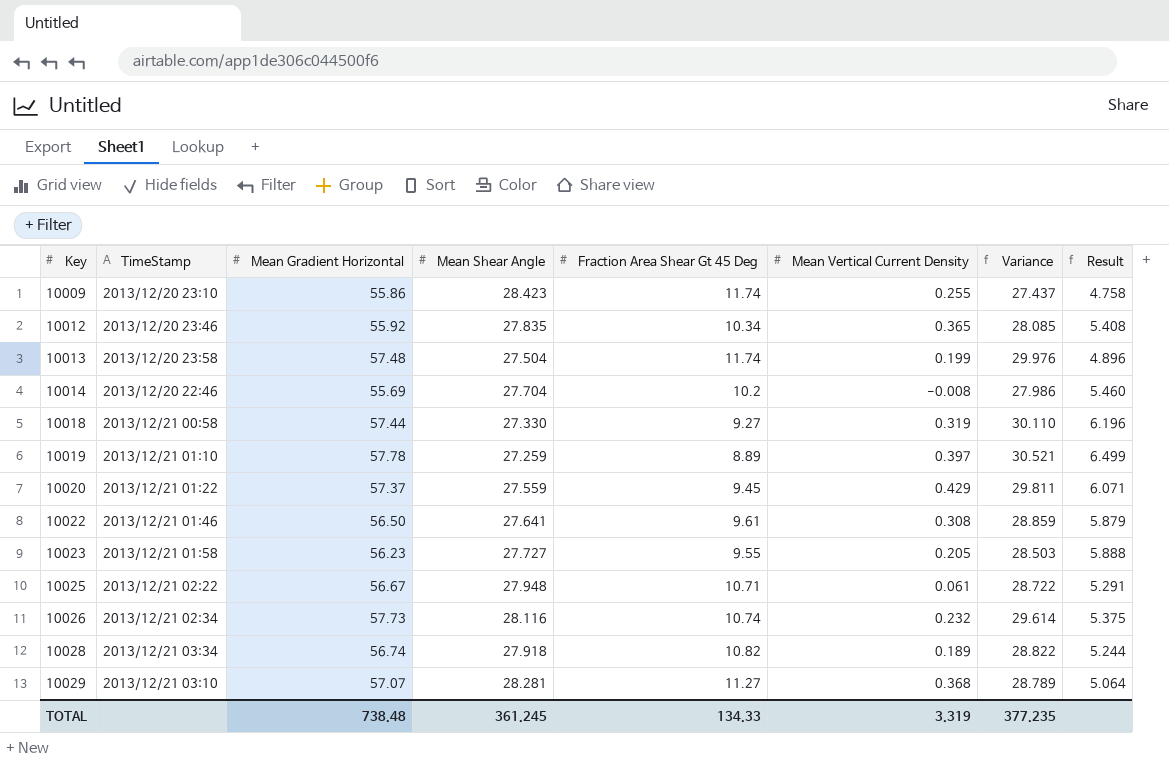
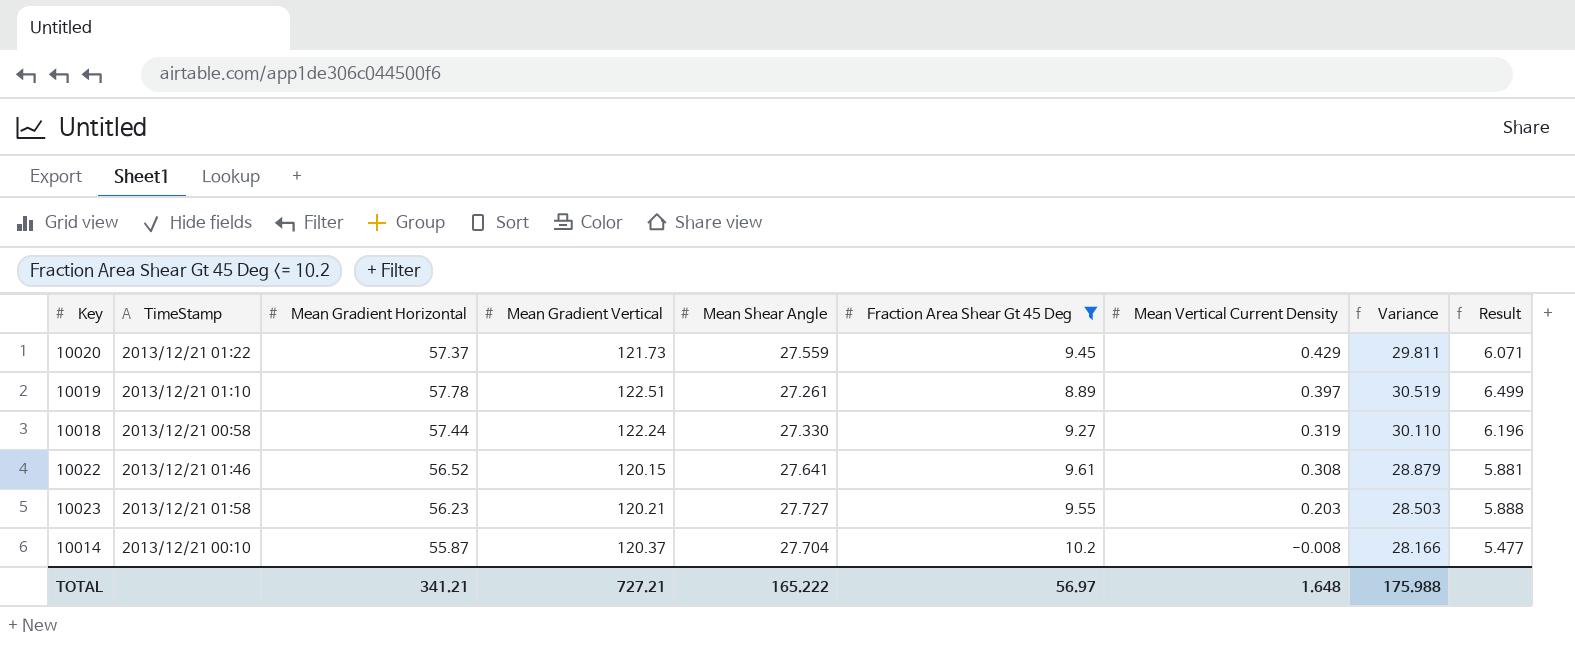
filter: none -> Fraction Area Shear Gt 45 Deg <= 10.2
row order: Key ascending -> Mean Vertical Current Density descending
column Mean Gradient Vertical | position: none -> 4
10019 | Mean Shear Angle: 27.259 -> 27.261
10019 | Variance: 30.521 -> 30.519
10022 | Mean Gradient Horizontal: 56.50 -> 56.52
10022 | Variance: 28.859 -> 28.879
10022 | Result: 5.879 -> 5.881
10023 | Mean Vertical Current Density: 0.205 -> 0.203
10014 | TimeStamp: 2013/12/20 22:46 -> 2013/12/21 00:10
10014 | Mean Gradient Horizontal: 55.69 -> 55.87
10014 | Variance: 27.986 -> 28.166
10014 | Result: 5.460 -> 5.477
TOTAL | Mean Gradient Horizontal: 738.48 -> 341.21
TOTAL | Mean Shear Angle: 361.245 -> 165.222
TOTAL | Fraction Area Shear Gt 45 Deg: 134.33 -> 56.97
TOTAL | Mean Vertical Current Density: 3.319 -> 1.648
TOTAL | Variance: 377.235 -> 175.988

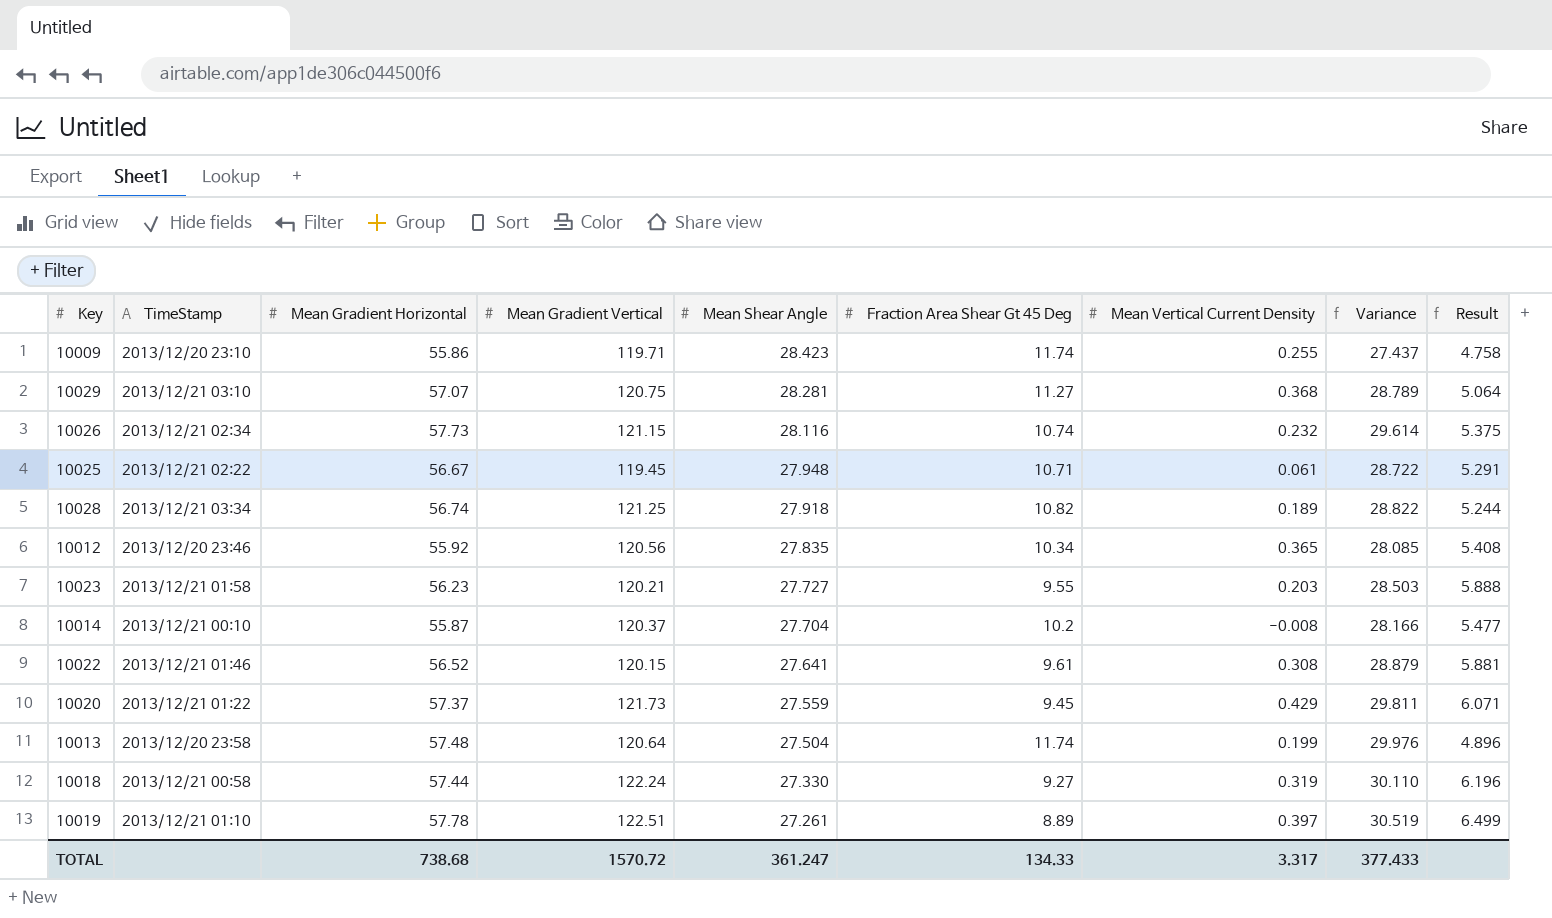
filter: Fraction Area Shear Gt 45 Deg <= 10.2 -> none
row order: Mean Vertical Current Density descending -> Mean Shear Angle descending
TOTAL | Mean Gradient Horizontal: 341.21 -> 738.68
TOTAL | Mean Gradient Vertical: 727.21 -> 1570.72
TOTAL | Mean Shear Angle: 165.222 -> 361.247
TOTAL | Fraction Area Shear Gt 45 Deg: 56.97 -> 134.33
TOTAL | Mean Vertical Current Density: 1.648 -> 3.317
TOTAL | Variance: 175.988 -> 377.433

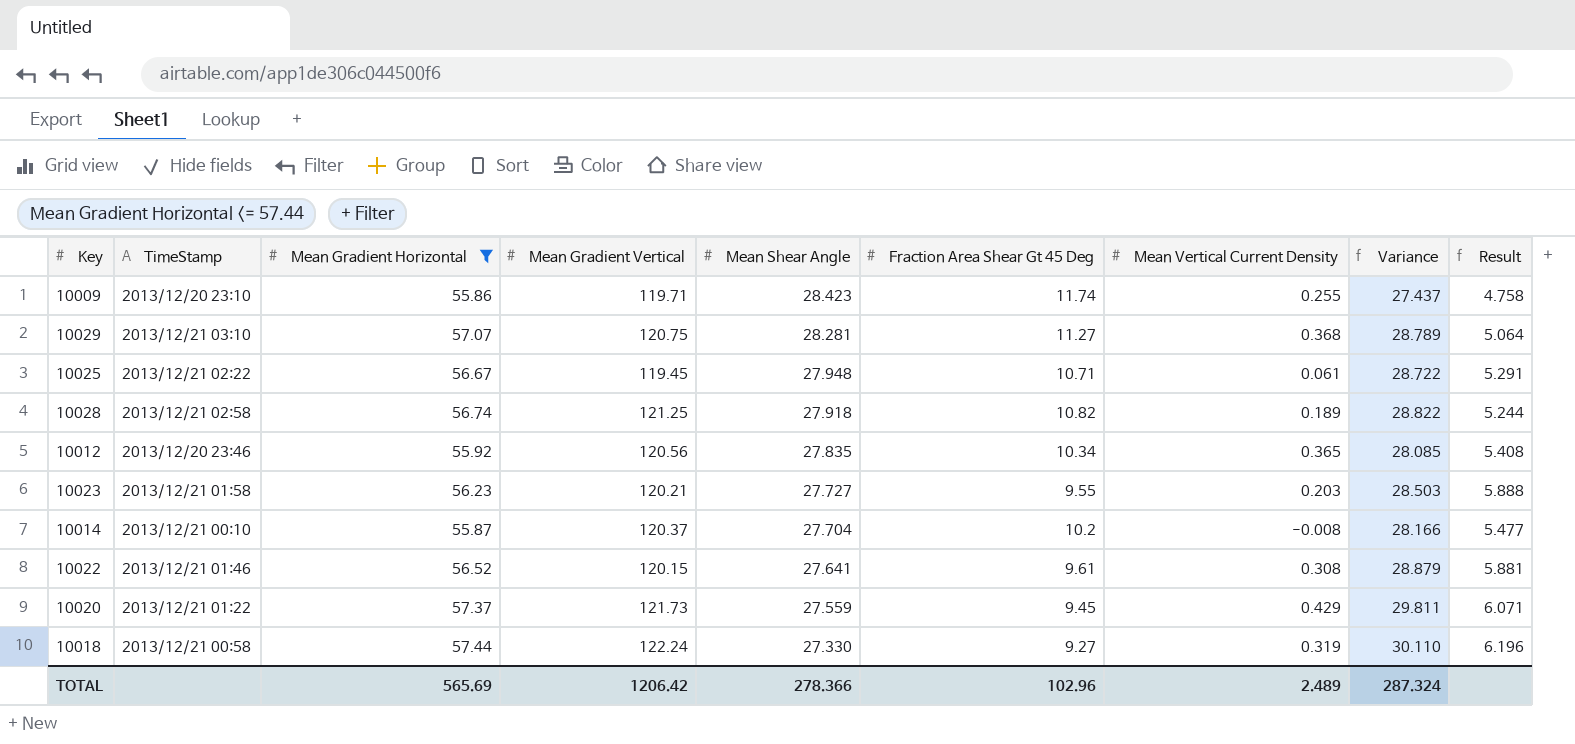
filter: none -> Mean Gradient Horizontal <= 57.44
10028 | TimeStamp: 2013/12/21 03:34 -> 2013/12/21 02:58
TOTAL | Mean Gradient Horizontal: 738.68 -> 565.69
TOTAL | Mean Gradient Vertical: 1570.72 -> 1206.42
TOTAL | Mean Shear Angle: 361.247 -> 278.366
TOTAL | Fraction Area Shear Gt 45 Deg: 134.33 -> 102.96
TOTAL | Mean Vertical Current Density: 3.317 -> 2.489
TOTAL | Variance: 377.433 -> 287.324

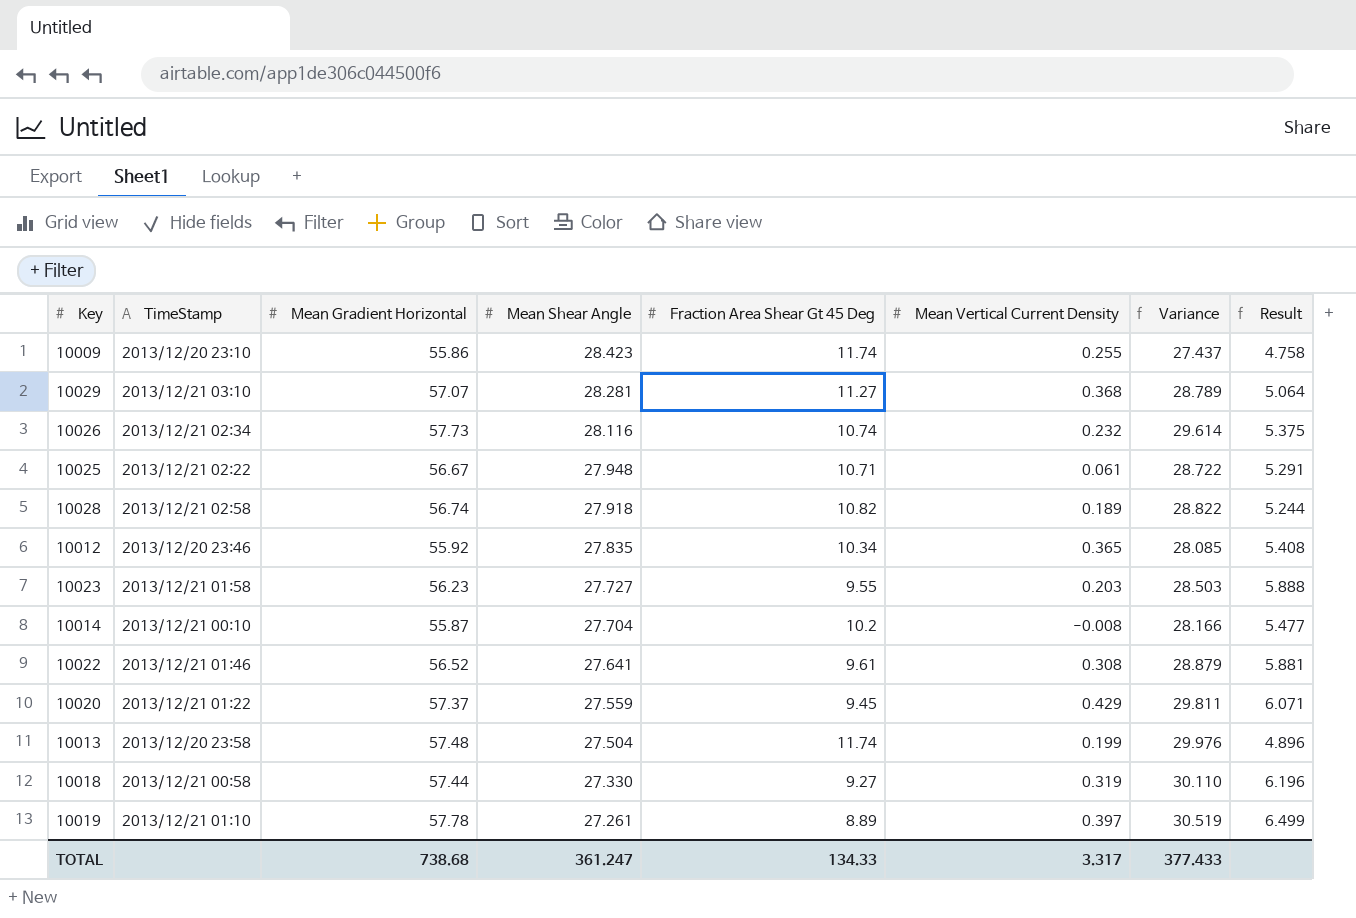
filter: Mean Gradient Horizontal <= 57.44 -> none
column Mean Gradient Vertical | position: 4 -> none
TOTAL | Mean Gradient Horizontal: 565.69 -> 738.68
TOTAL | Mean Shear Angle: 278.366 -> 361.247
TOTAL | Fraction Area Shear Gt 45 Deg: 102.96 -> 134.33
TOTAL | Mean Vertical Current Density: 2.489 -> 3.317
TOTAL | Variance: 287.324 -> 377.433

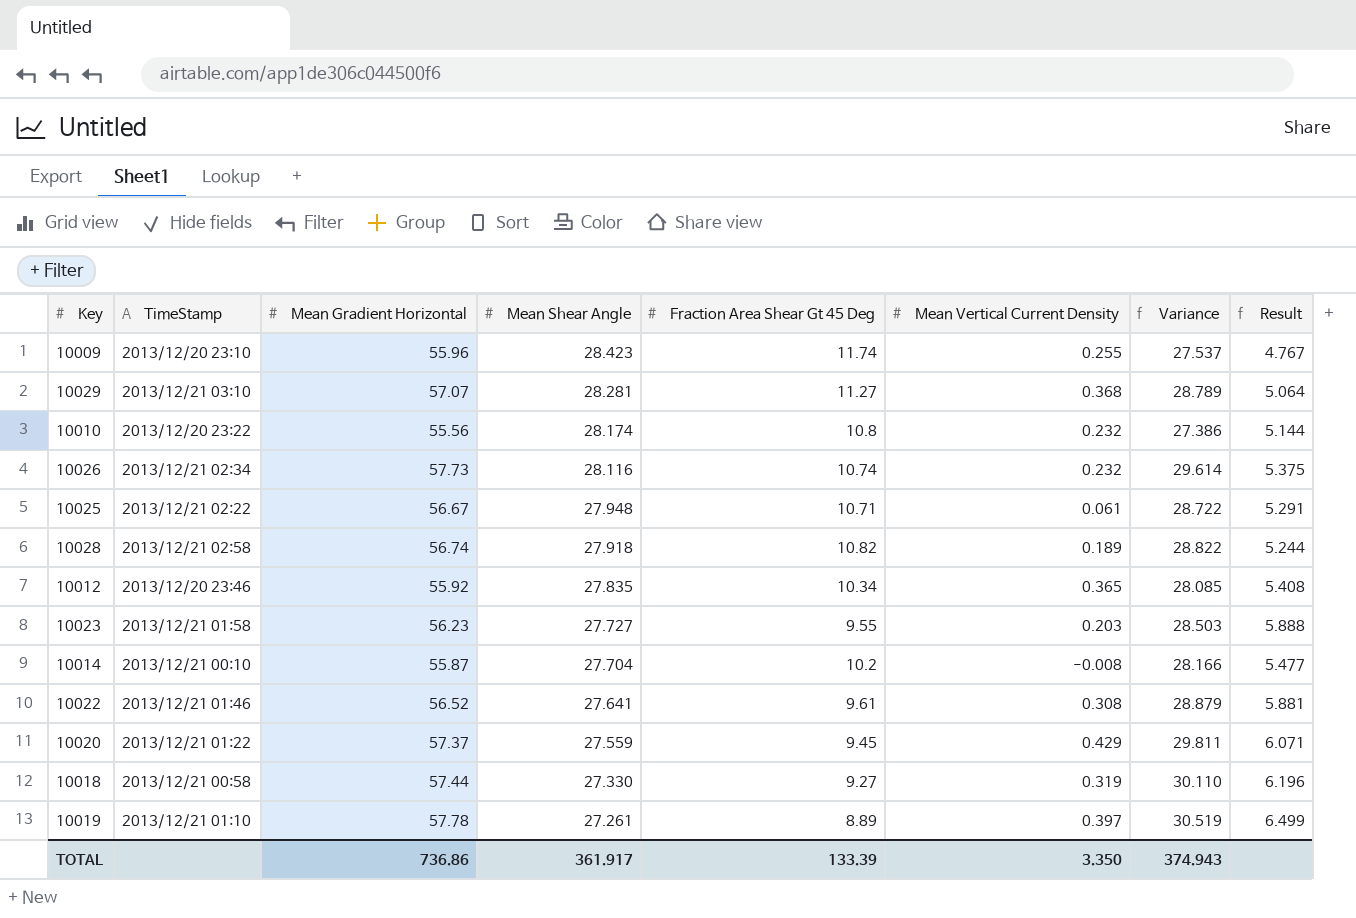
row 10013: 2013/12/20 23:58 | 57.48 | 27.504 | 11.74 | 0.199 | 29.976 | 4.896 -> none
10009 | Mean Gradient Horizontal: 55.86 -> 55.96
10009 | Variance: 27.437 -> 27.537
10009 | Result: 4.758 -> 4.767
row 10010: none -> 2013/12/20 23:22 | 55.56 | 28.174 | 10.8 | 0.232 | 27.386 | 5.144
TOTAL | Mean Gradient Horizontal: 738.68 -> 736.86
TOTAL | Mean Shear Angle: 361.247 -> 361.917
TOTAL | Fraction Area Shear Gt 45 Deg: 134.33 -> 133.39
TOTAL | Mean Vertical Current Density: 3.317 -> 3.350
TOTAL | Variance: 377.433 -> 374.943

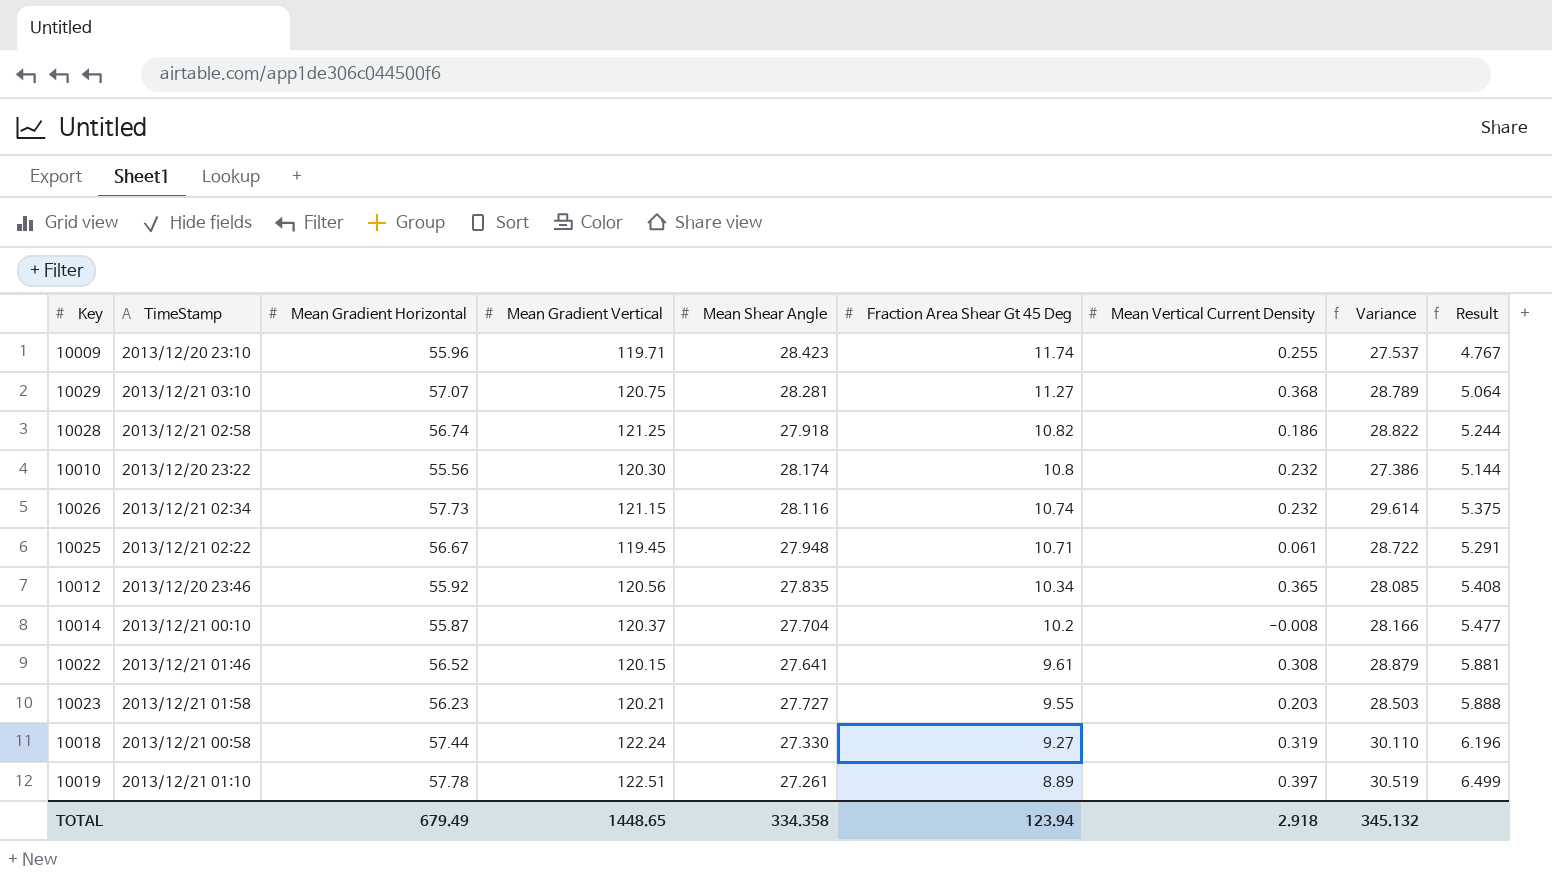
row order: Mean Shear Angle descending -> Fraction Area Shear Gt 45 Deg descending
column Mean Gradient Vertical | position: none -> 4
row 10020: 2013/12/21 01:22 | 57.37 | 27.559 | 9.45 | 0.429 | 29.811 | 6.071 -> none
10028 | Mean Vertical Current Density: 0.189 -> 0.186
TOTAL | Mean Gradient Horizontal: 736.86 -> 679.49
TOTAL | Mean Shear Angle: 361.917 -> 334.358
TOTAL | Fraction Area Shear Gt 45 Deg: 133.39 -> 123.94
TOTAL | Mean Vertical Current Density: 3.350 -> 2.918
TOTAL | Variance: 374.943 -> 345.132

